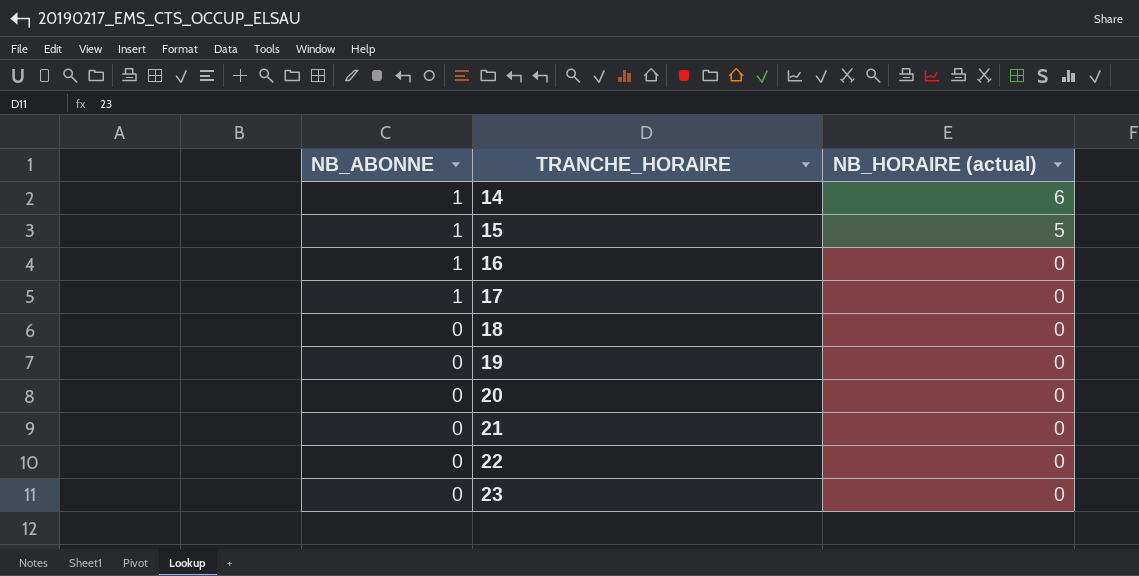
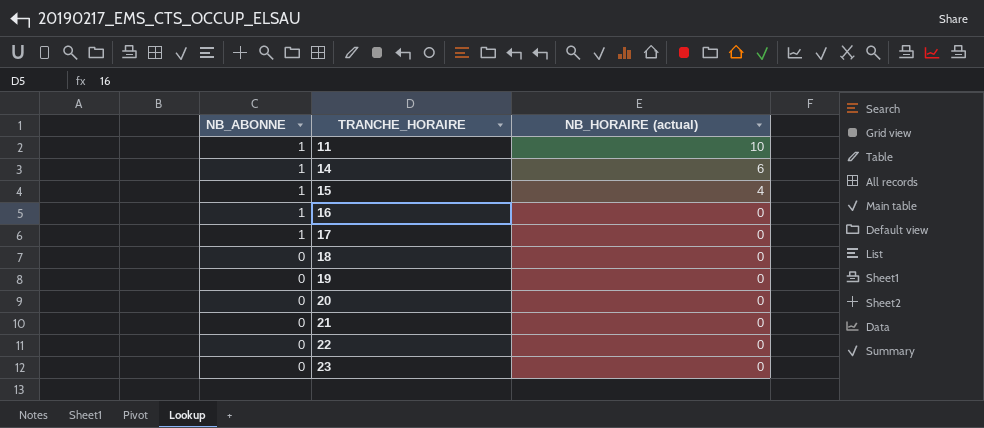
row 11: none -> 1 | 10
15 | NB_HORAIRE (actual): 5 -> 4

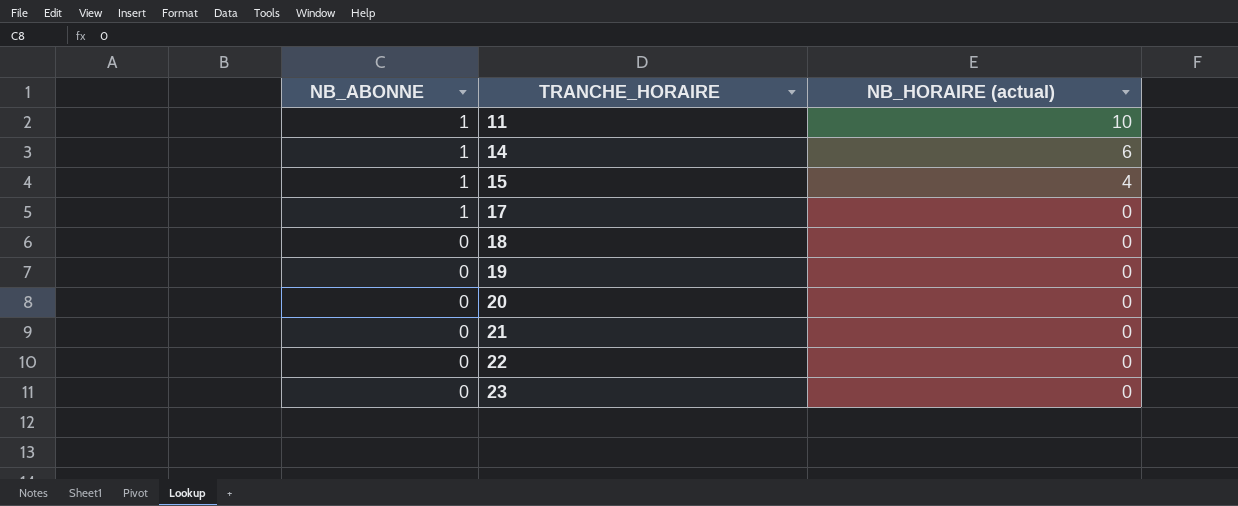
row 16: 1 | 0 -> none

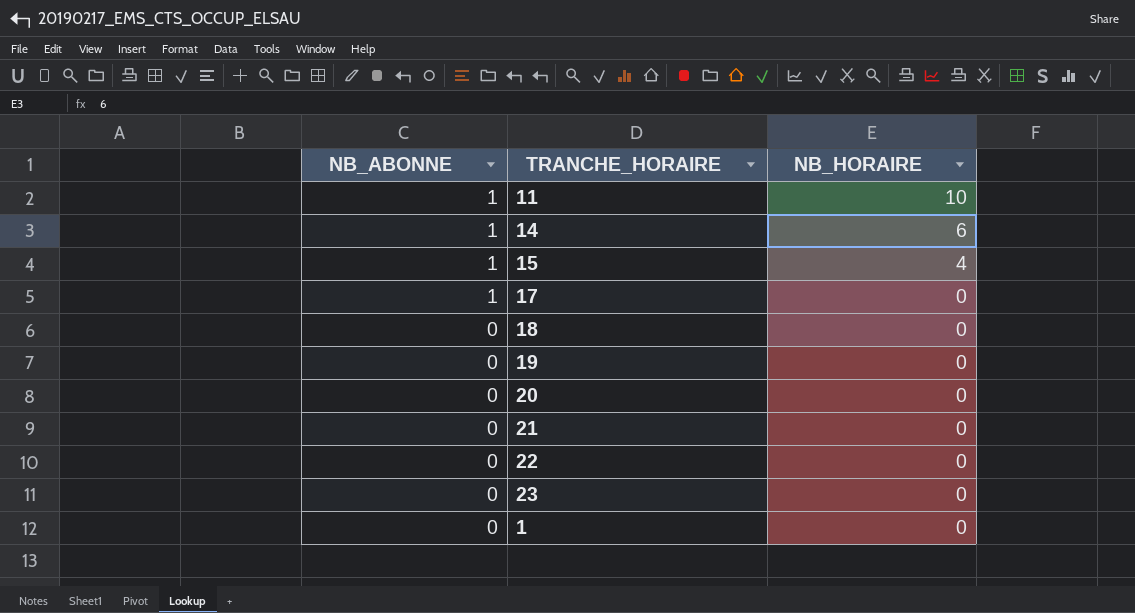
column name: NB_HORAIRE (actual) -> NB_HORAIRE
row 1: none -> 0 | 0

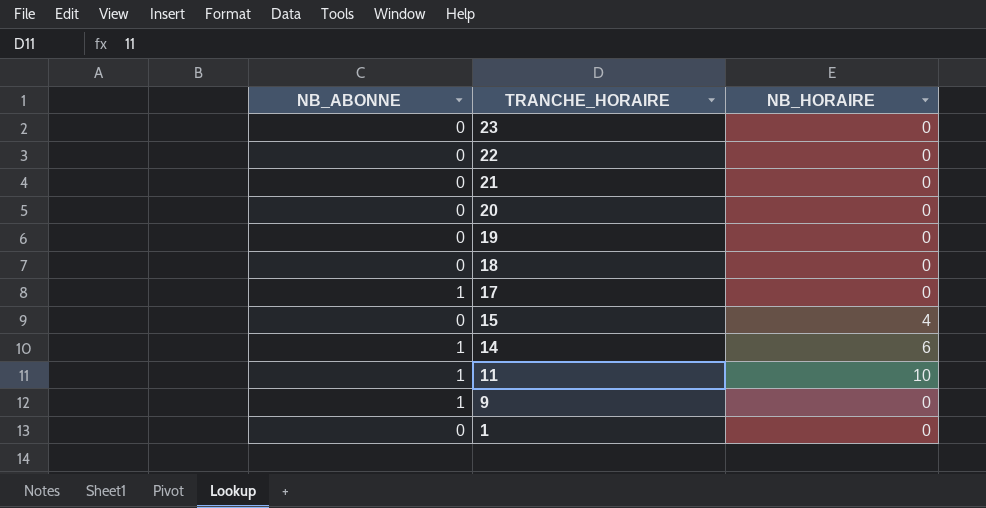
row order: NB_ABONNE descending -> TRANCHE_HORAIRE descending
15 | NB_ABONNE: 1 -> 0
row 9: none -> 1 | 0

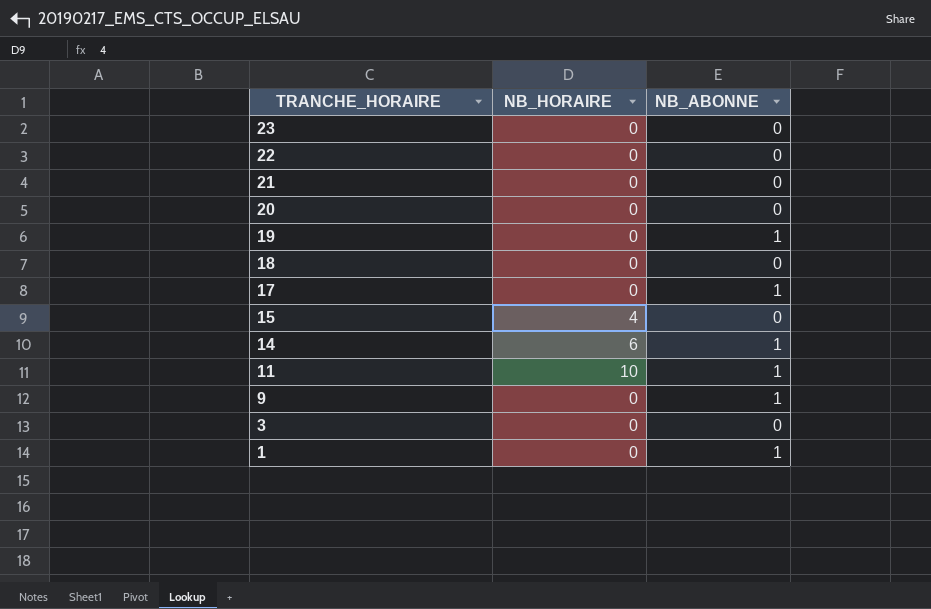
column NB_ABONNE | position: 1 -> 3
19 | NB_ABONNE: 0 -> 1
row 3: none -> 0 | 0
1 | NB_ABONNE: 0 -> 1

